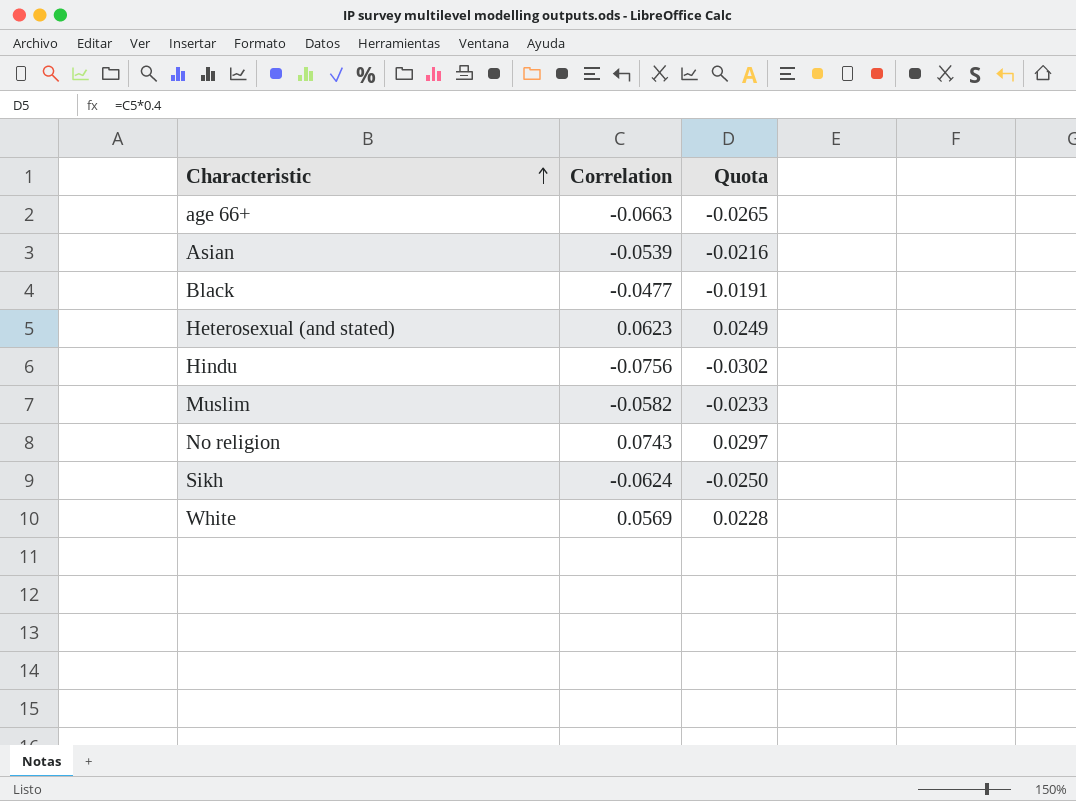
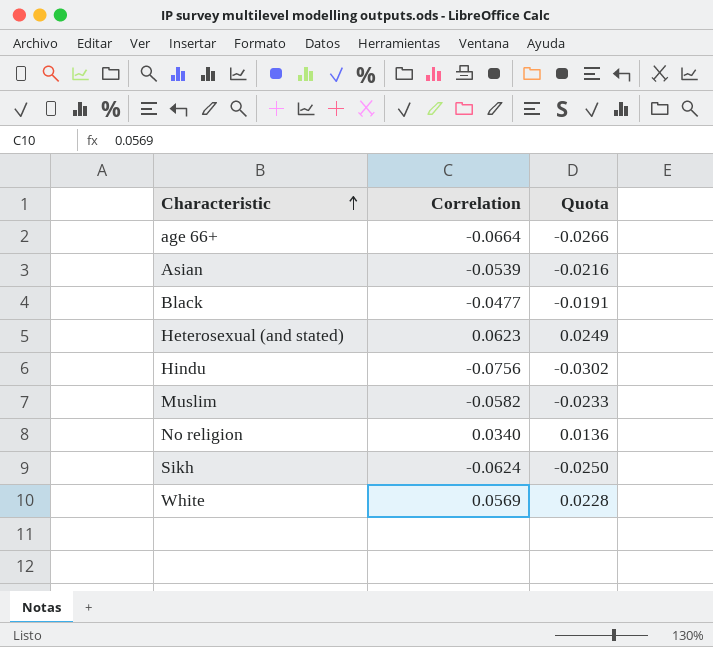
age 66+ | Correlation: -0.0663 -> -0.0664
age 66+ | Quota: -0.0265 -> -0.0266
No religion | Correlation: 0.0743 -> 0.0340
No religion | Quota: 0.0297 -> 0.0136

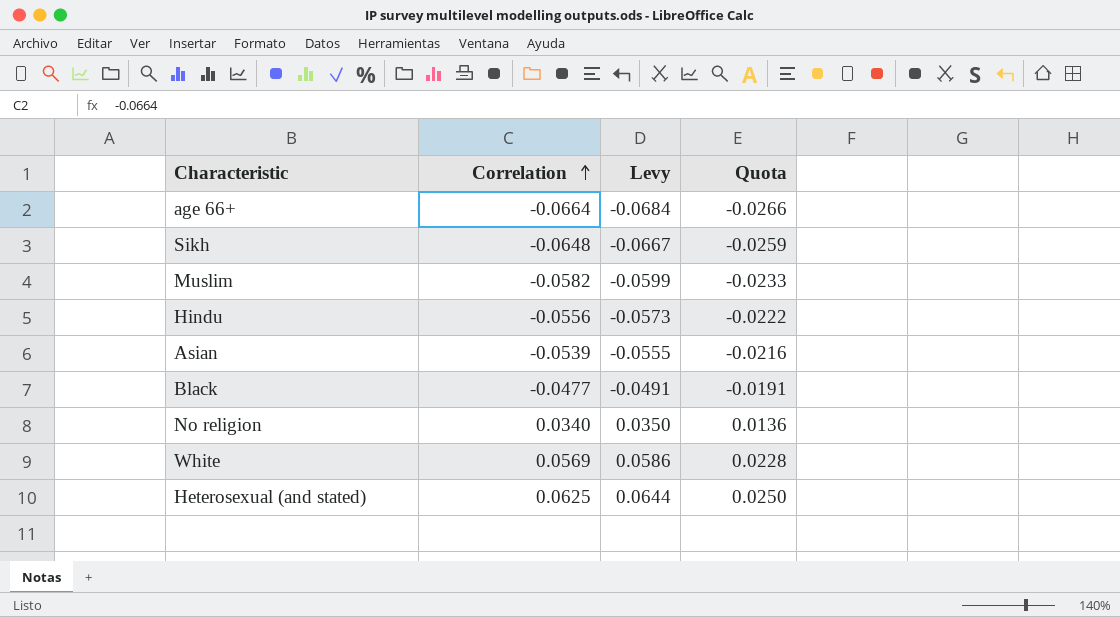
row order: Characteristic ascending -> Correlation ascending
column Levy | formula: none -> [Correlation] * 1.03
Sikh | Correlation: -0.0624 -> -0.0648
Sikh | Quota: -0.0250 -> -0.0259
Hindu | Correlation: -0.0756 -> -0.0556
Hindu | Quota: -0.0302 -> -0.0222
Heterosexual (and stated) | Correlation: 0.0623 -> 0.0625
Heterosexual (and stated) | Quota: 0.0249 -> 0.0250

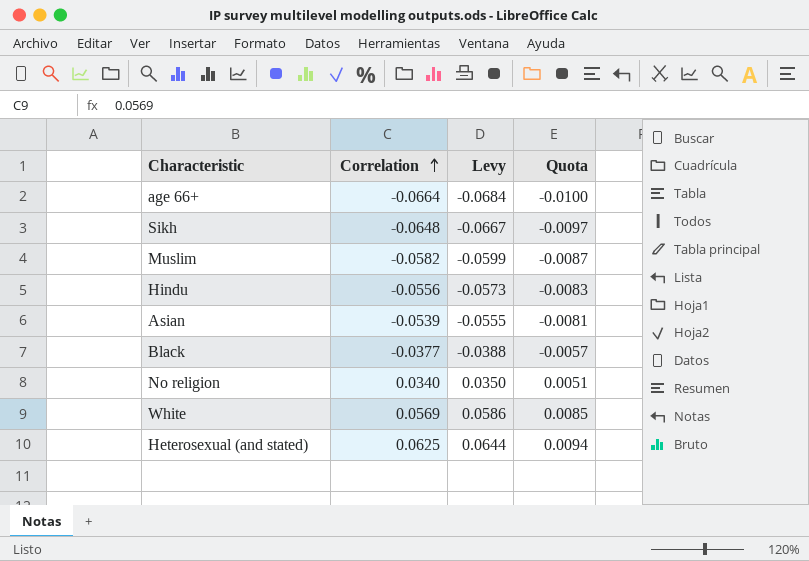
column Quota | formula: [Correlation] * 0.4 -> [Correlation] * 0.15
Black | Correlation: -0.0477 -> -0.0377
Black | Levy: -0.0491 -> -0.0388

